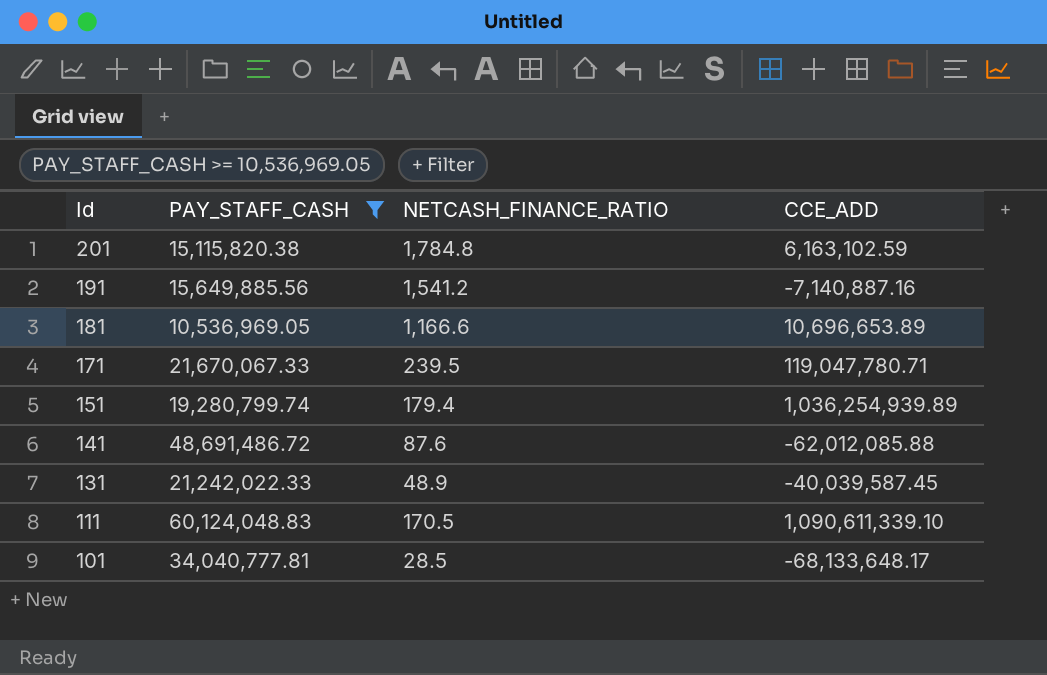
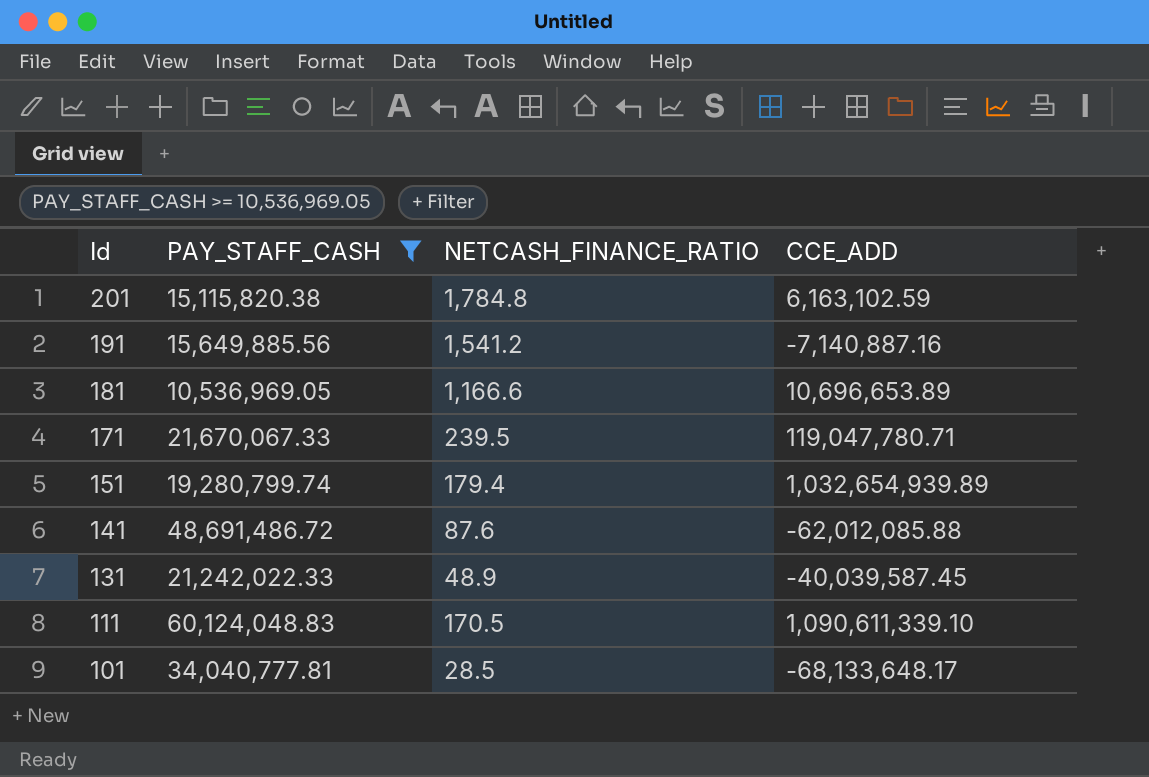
151 | CCE_ADD: 1,036,254,939.89 -> 1,032,654,939.89

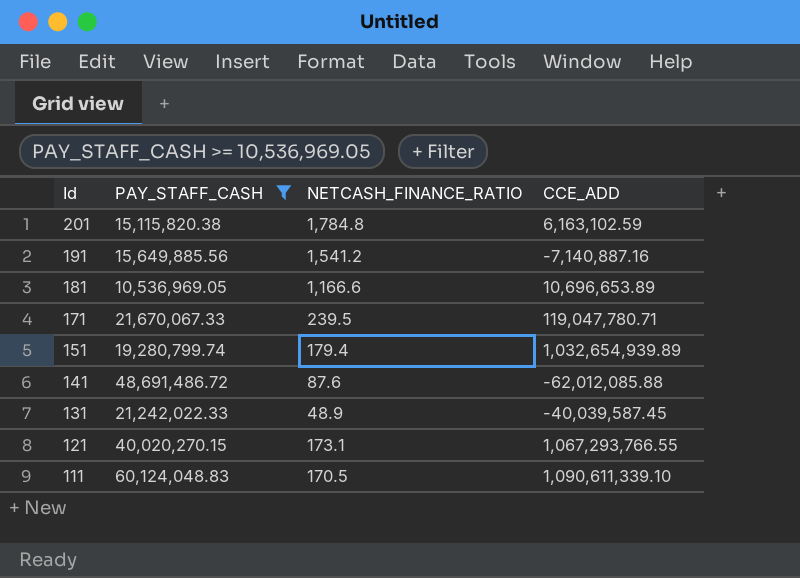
row 101: 34,040,777.81 | 28.5 | -68,133,648.17 -> none
row 121: none -> 40,020,270.15 | 173.1 | 1,067,293,766.55

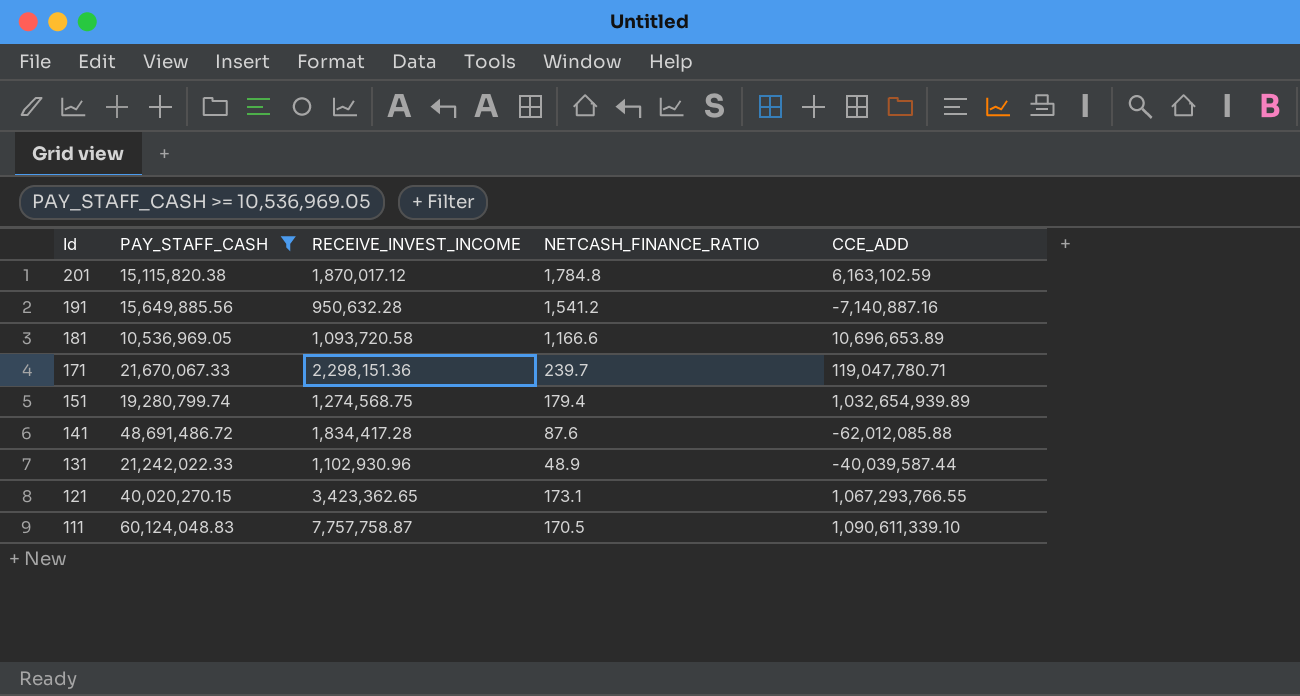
column RECEIVE_INVEST_INCOME | position: none -> 3
171 | NETCASH_FINANCE_RATIO: 239.5 -> 239.7
131 | CCE_ADD: -40,039,587.45 -> -40,039,587.44

